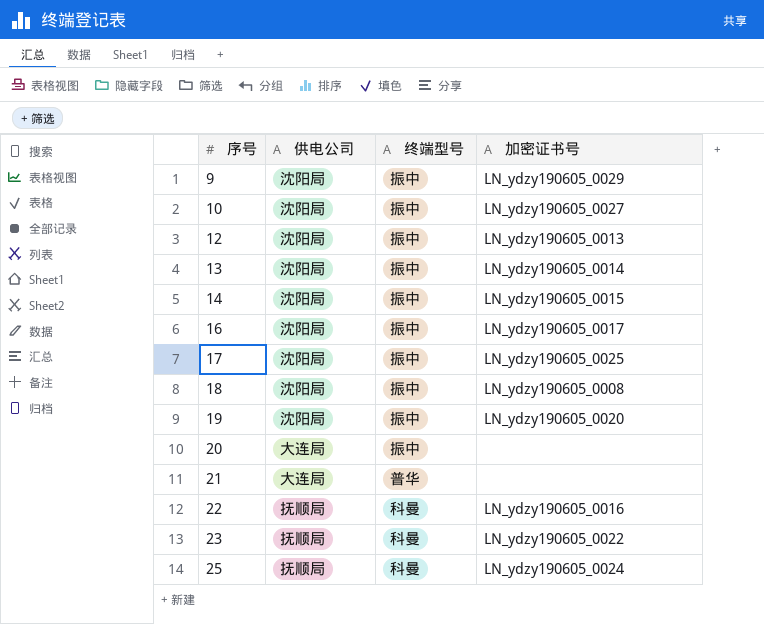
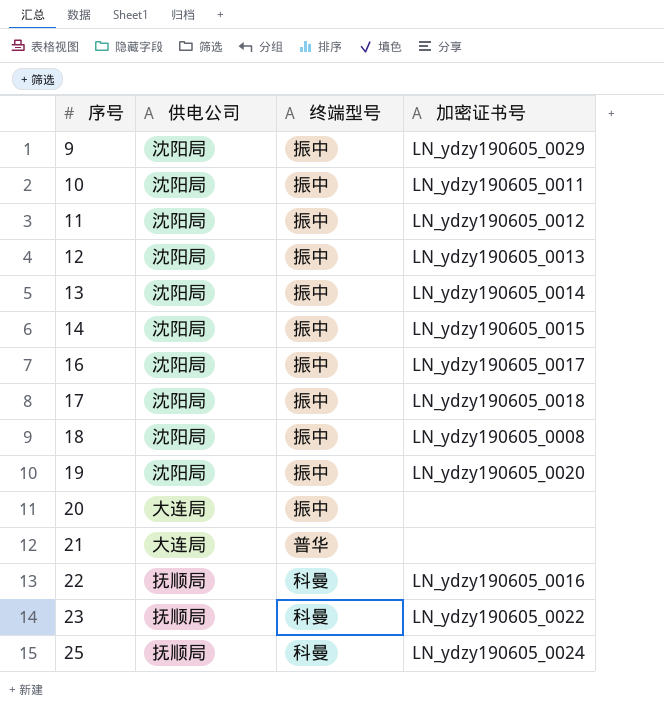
10 | 加密证书号: LN_ydzy190605_0027 -> LN_ydzy190605_0011
row 11: none -> 沈阳局 | 振中 | LN_ydzy190605_0012
17 | 加密证书号: LN_ydzy190605_0025 -> LN_ydzy190605_0018

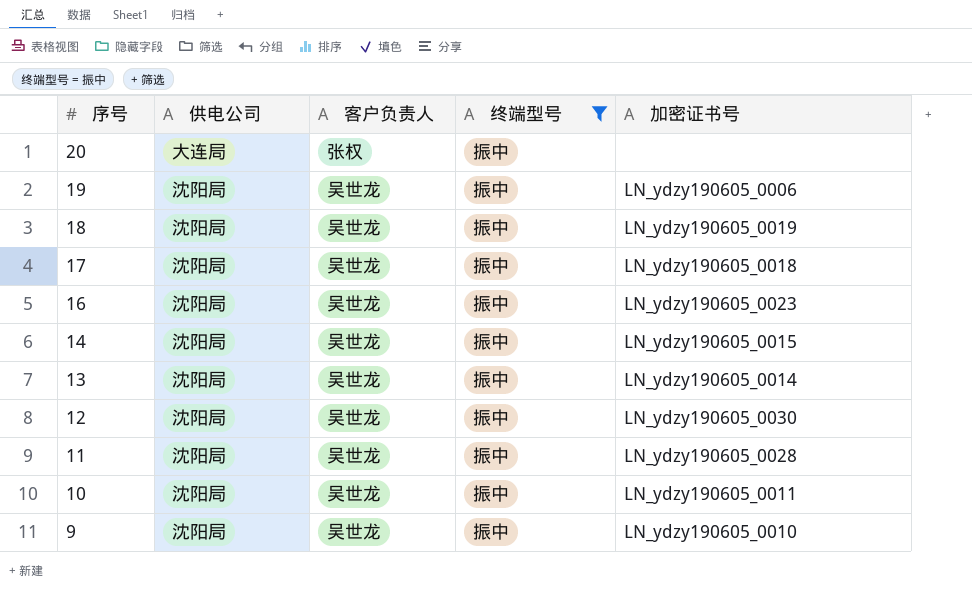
filter: none -> 终端型号 = 振中
row order: 序号 ascending -> 序号 descending
column 客户负责人 | position: none -> 3
19 | 加密证书号: LN_ydzy190605_0020 -> LN_ydzy190605_0006
18 | 加密证书号: LN_ydzy190605_0008 -> LN_ydzy190605_0019
16 | 加密证书号: LN_ydzy190605_0017 -> LN_ydzy190605_0023
12 | 加密证书号: LN_ydzy190605_0013 -> LN_ydzy190605_0030
11 | 加密证书号: LN_ydzy190605_0012 -> LN_ydzy190605_0028
9 | 加密证书号: LN_ydzy190605_0029 -> LN_ydzy190605_0010

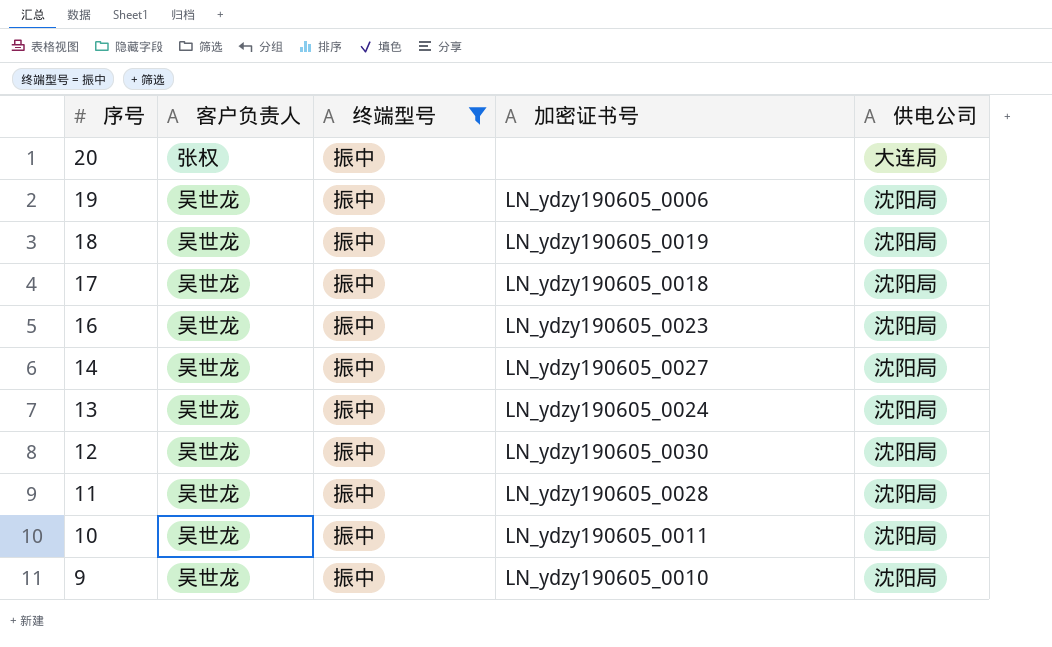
column 供电公司 | position: 2 -> 5
14 | 加密证书号: LN_ydzy190605_0015 -> LN_ydzy190605_0027
13 | 加密证书号: LN_ydzy190605_0014 -> LN_ydzy190605_0024

